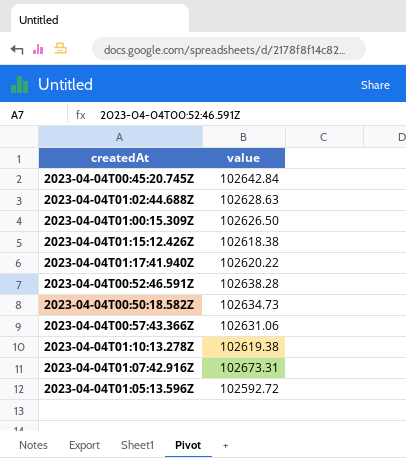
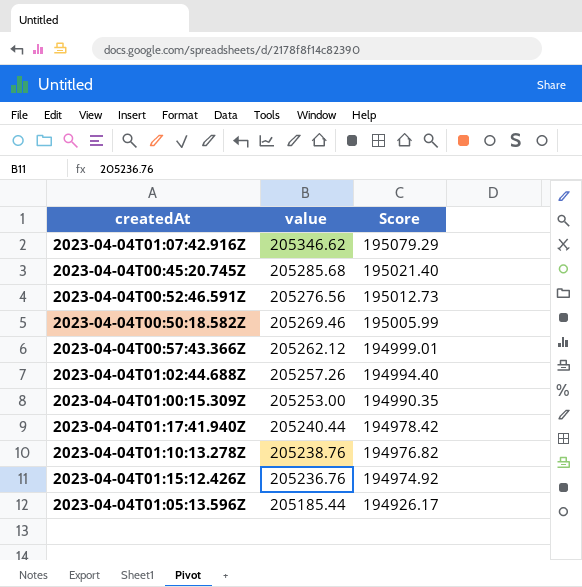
row order: none -> value descending
column Score | formula: none -> [value] * 0.95
2023-04-04T01:07:42.916Z | value: 102673.31 -> 205346.62
2023-04-04T00:45:20.745Z | value: 102642.84 -> 205285.68
2023-04-04T00:52:46.591Z | value: 102638.28 -> 205276.56
2023-04-04T00:50:18.582Z | value: 102634.73 -> 205269.46
2023-04-04T00:57:43.366Z | value: 102631.06 -> 205262.12
2023-04-04T01:02:44.688Z | value: 102628.63 -> 205257.26
2023-04-04T01:00:15.309Z | value: 102626.50 -> 205253.00
2023-04-04T01:17:41.940Z | value: 102620.22 -> 205240.44
2023-04-04T01:10:13.278Z | value: 102619.38 -> 205238.76
2023-04-04T01:15:12.426Z | value: 102618.38 -> 205236.76
2023-04-04T01:05:13.596Z | value: 102592.72 -> 205185.44

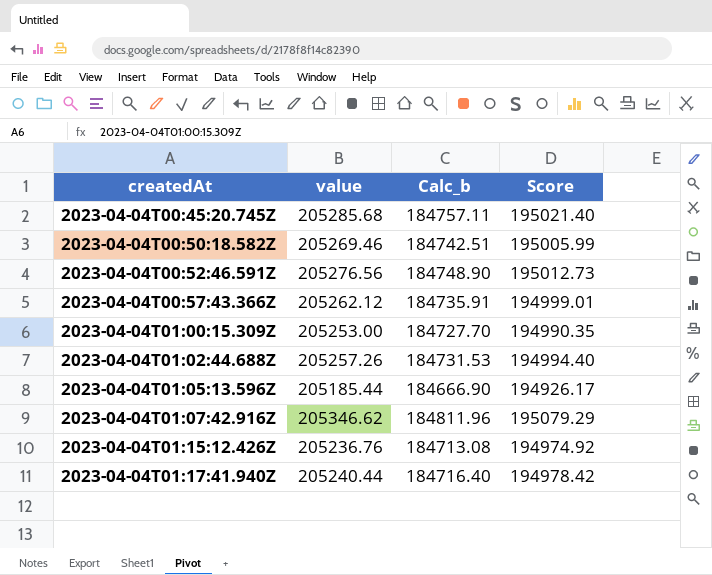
row order: value descending -> createdAt ascending
column Calc_b | formula: none -> [value] * 0.9
row 2023-04-04T01:10:13.278Z: 205238.76 | 194976.82 -> none

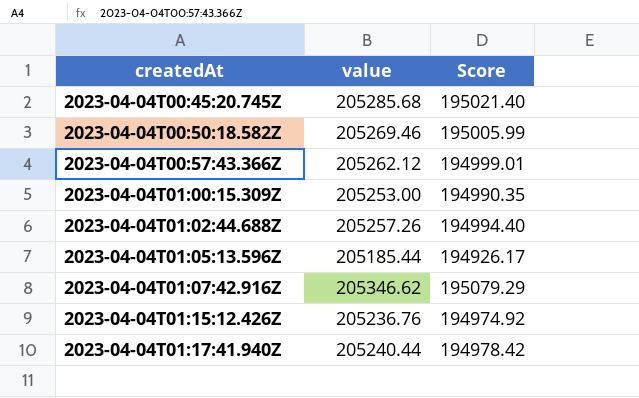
column Calc_b | formula: [value] * 0.9 -> none
row 2023-04-04T00:52:46.591Z: 205276.56 | 184748.90 | 195012.73 -> none

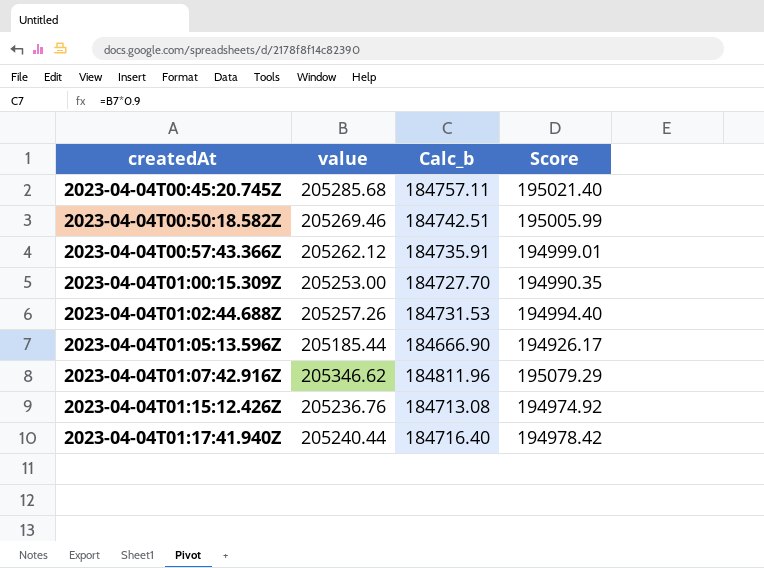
column Calc_b | formula: none -> [value] * 0.9

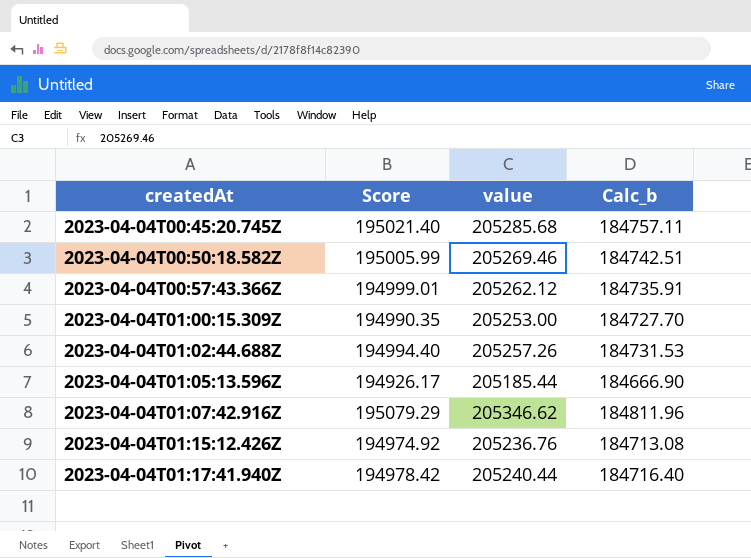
column Score | position: 4 -> 2

